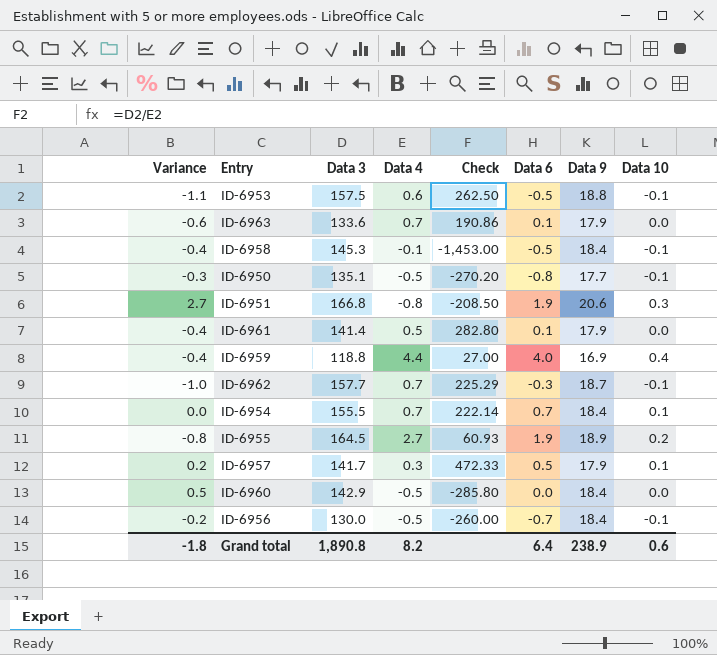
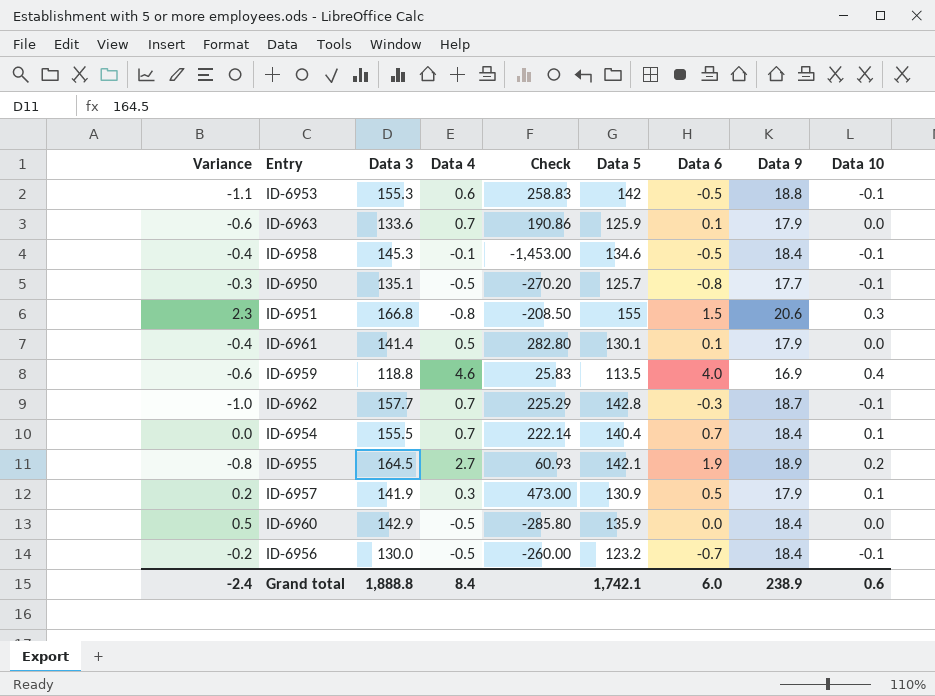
column Data 5 | position: none -> 6
ID-6953 | Data 3: 157.5 -> 155.3
ID-6953 | Check: 262.50 -> 258.83
ID-6951 | Variance: 2.7 -> 2.3
ID-6951 | Data 6: 1.9 -> 1.5
ID-6959 | Variance: -0.4 -> -0.6
ID-6959 | Data 4: 4.4 -> 4.6
ID-6959 | Check: 27.00 -> 25.83
ID-6957 | Data 3: 141.7 -> 141.9
ID-6957 | Check: 472.33 -> 473.00
Grand total | Variance: -1.8 -> -2.4
Grand total | Data 3: 1,890.8 -> 1,888.8
Grand total | Data 4: 8.2 -> 8.4
Grand total | Data 6: 6.4 -> 6.0

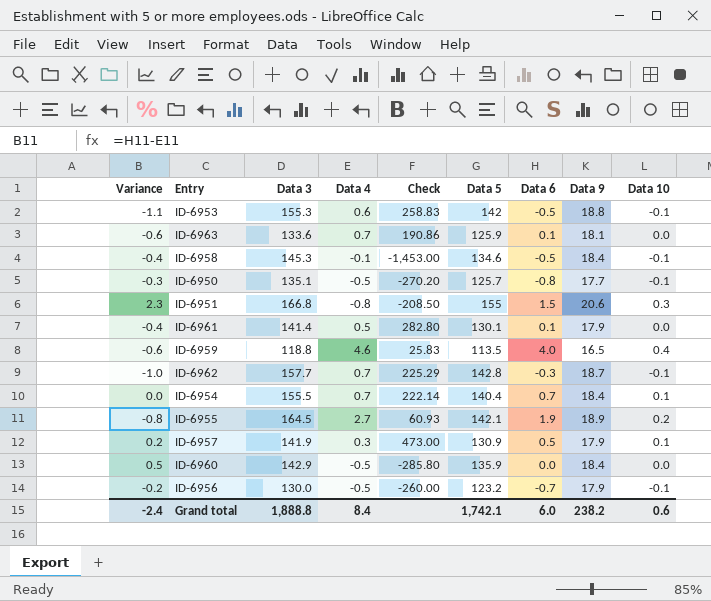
ID-6963 | Data 9: 17.9 -> 18.1
ID-6959 | Data 9: 16.9 -> 16.5
ID-6956 | Data 9: 18.4 -> 17.9
Grand total | Data 9: 238.9 -> 238.2

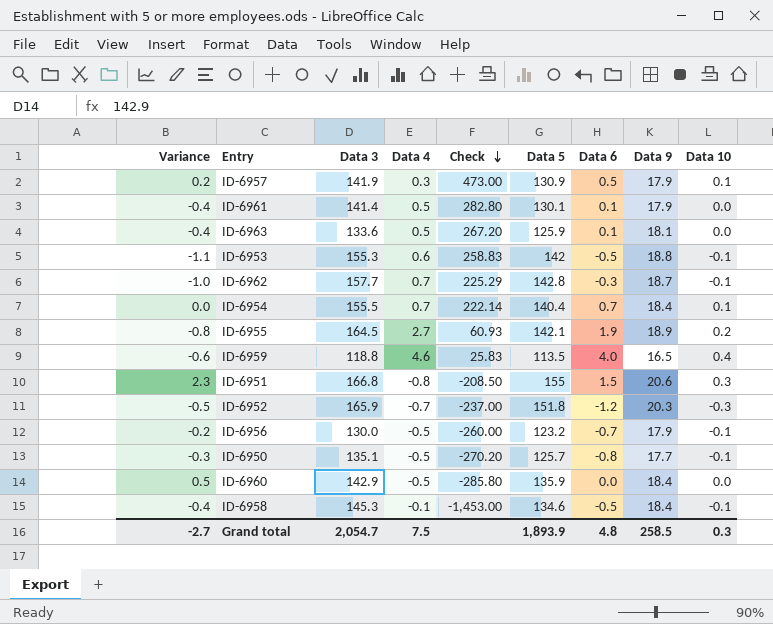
row order: none -> Check descending
ID-6963 | Variance: -0.6 -> -0.4
ID-6963 | Data 4: 0.7 -> 0.5
ID-6963 | Check: 190.86 -> 267.20
row ID-6952: none -> -0.5 | 165.9 | -0.7 | -237.00 | 151.8 | -1.2 | 20.3 | -0.3
Grand total | Variance: -2.4 -> -2.7
Grand total | Data 3: 1,888.8 -> 2,054.7
Grand total | Data 4: 8.4 -> 7.5
Grand total | Data 5: 1,742.1 -> 1,893.9
Grand total | Data 6: 6.0 -> 4.8
Grand total | Data 9: 238.2 -> 258.5
Grand total | Data 10: 0.6 -> 0.3

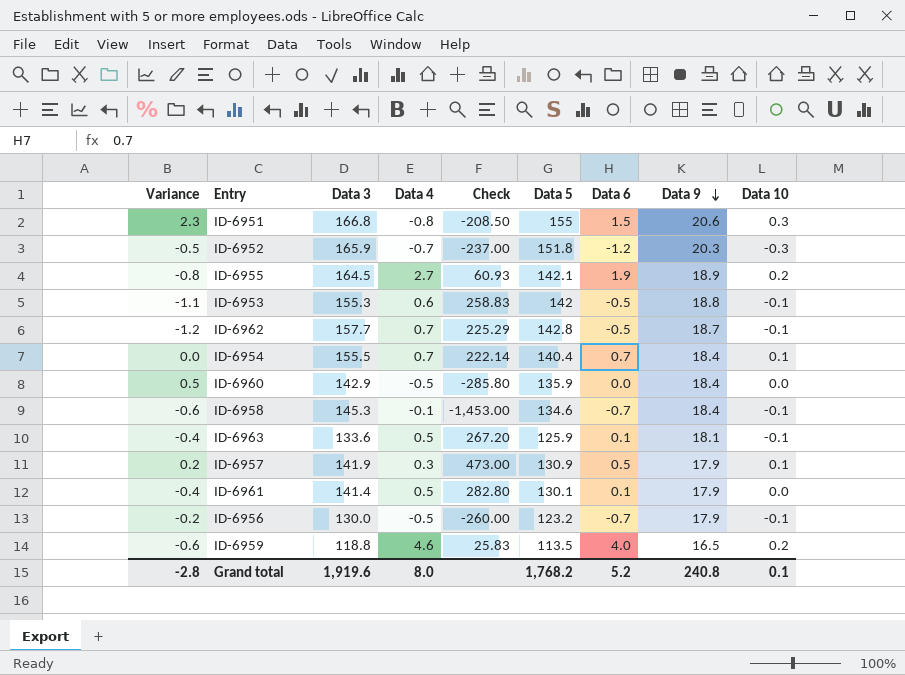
row order: Check descending -> Data 9 descending
row ID-6950: -0.3 | 135.1 | -0.5 | -270.20 | 125.7 | -0.8 | 17.7 | -0.1 -> none
ID-6962 | Variance: -1.0 -> -1.2
ID-6962 | Data 6: -0.3 -> -0.5
ID-6958 | Variance: -0.4 -> -0.6
ID-6958 | Data 6: -0.5 -> -0.7
ID-6963 | Data 10: 0.0 -> -0.1
ID-6959 | Data 10: 0.4 -> 0.2
Grand total | Variance: -2.7 -> -2.8
Grand total | Data 3: 2,054.7 -> 1,919.6
Grand total | Data 4: 7.5 -> 8.0
Grand total | Data 5: 1,893.9 -> 1,768.2
Grand total | Data 6: 4.8 -> 5.2
Grand total | Data 9: 258.5 -> 240.8
Grand total | Data 10: 0.3 -> 0.1

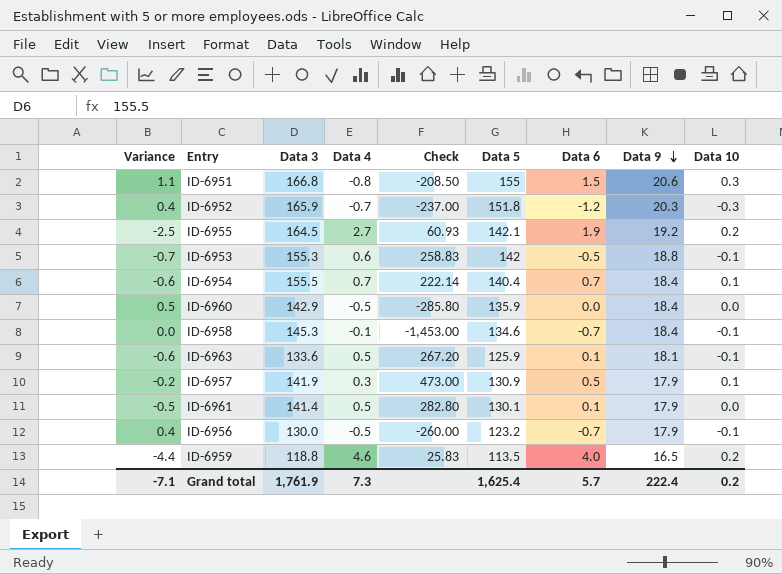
column Variance | formula: [Data 6] - [Data 4] -> [Data 10] - [Data 4]
row ID-6962: -1.2 | 157.7 | 0.7 | 225.29 | 142.8 | -0.5 | 18.7 | -0.1 -> none
ID-6955 | Data 9: 18.9 -> 19.2
Grand total | Variance: -2.8 -> -7.1
Grand total | Data 3: 1,919.6 -> 1,761.9
Grand total | Data 4: 8.0 -> 7.3
Grand total | Data 5: 1,768.2 -> 1,625.4
Grand total | Data 6: 5.2 -> 5.7
Grand total | Data 9: 240.8 -> 222.4
Grand total | Data 10: 0.1 -> 0.2

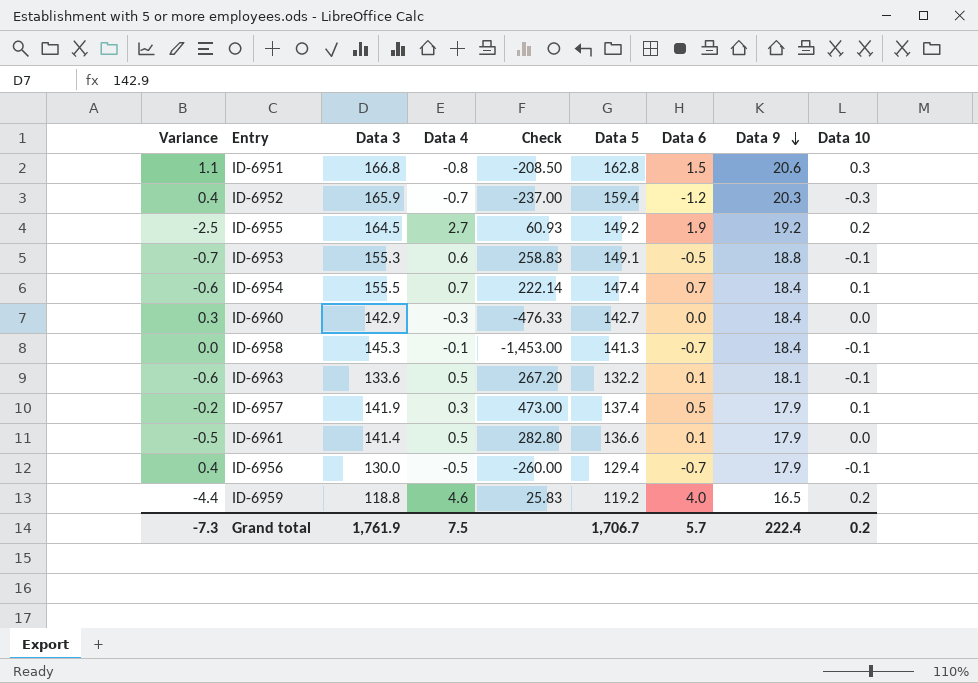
ID-6951 | Data 5: 155 -> 162.8
ID-6952 | Data 5: 151.8 -> 159.4
ID-6955 | Data 5: 142.1 -> 149.2
ID-6953 | Data 5: 142 -> 149.1
ID-6954 | Data 5: 140.4 -> 147.4
ID-6960 | Variance: 0.5 -> 0.3
ID-6960 | Data 4: -0.5 -> -0.3
ID-6960 | Check: -285.80 -> -476.33
ID-6960 | Data 5: 135.9 -> 142.7
ID-6958 | Data 5: 134.6 -> 141.3
ID-6963 | Data 5: 125.9 -> 132.2
ID-6957 | Data 5: 130.9 -> 137.4
ID-6961 | Data 5: 130.1 -> 136.6
ID-6956 | Data 5: 123.2 -> 129.4
ID-6959 | Data 5: 113.5 -> 119.2
Grand total | Variance: -7.1 -> -7.3
Grand total | Data 4: 7.3 -> 7.5
Grand total | Data 5: 1,625.4 -> 1,706.7

